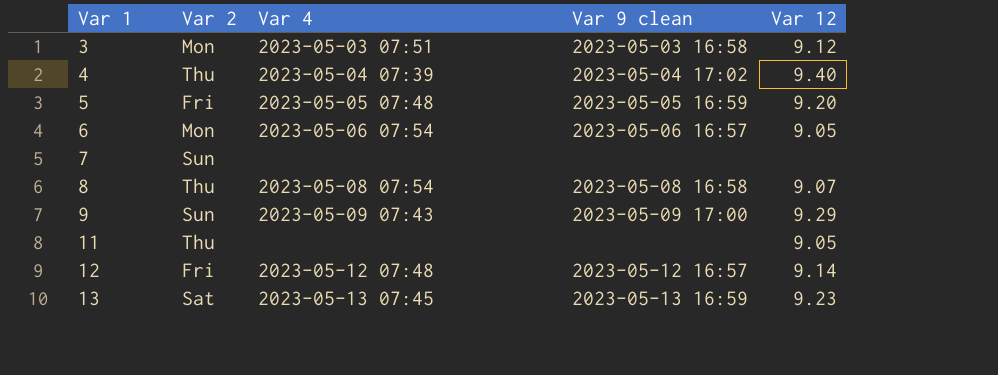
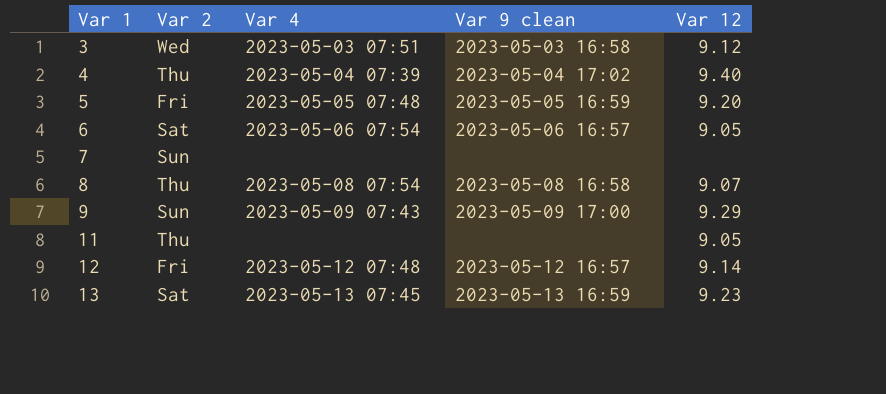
3 | Var 2: Mon -> Wed
6 | Var 2: Mon -> Sat

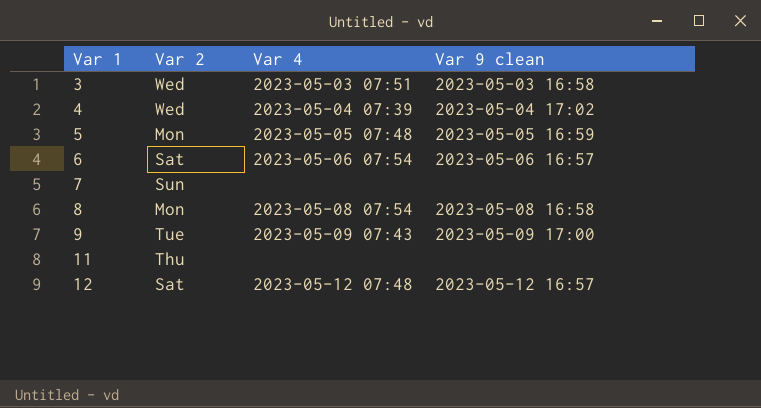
column Var 12 | position: 5 -> none
row 13: Sat | 2023-05-13 07:45 | 2023-05-13 16:59 | 9.23 -> none
4 | Var 2: Thu -> Wed
5 | Var 2: Fri -> Mon
8 | Var 2: Thu -> Mon
9 | Var 2: Sun -> Tue
12 | Var 2: Fri -> Sat

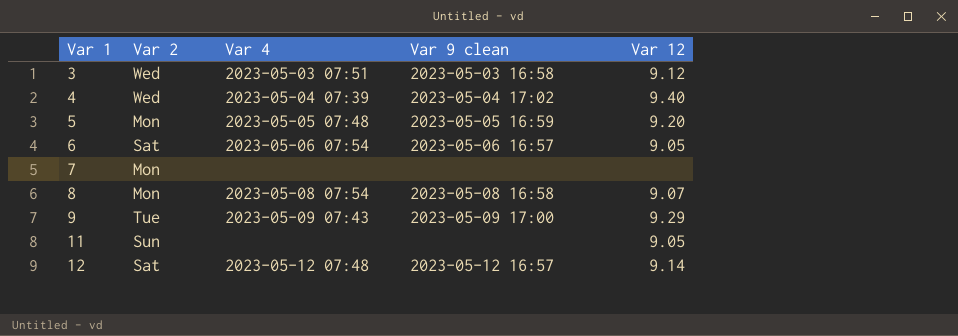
column Var 12 | position: none -> 5
7 | Var 2: Sun -> Mon
11 | Var 2: Thu -> Sun

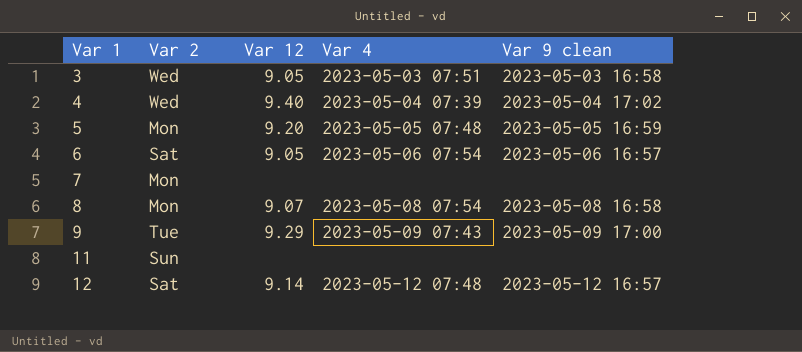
column Var 12 | position: 5 -> 3
3 | Var 12: 9.12 -> 9.05
11 | Var 12: 9.05 -> none

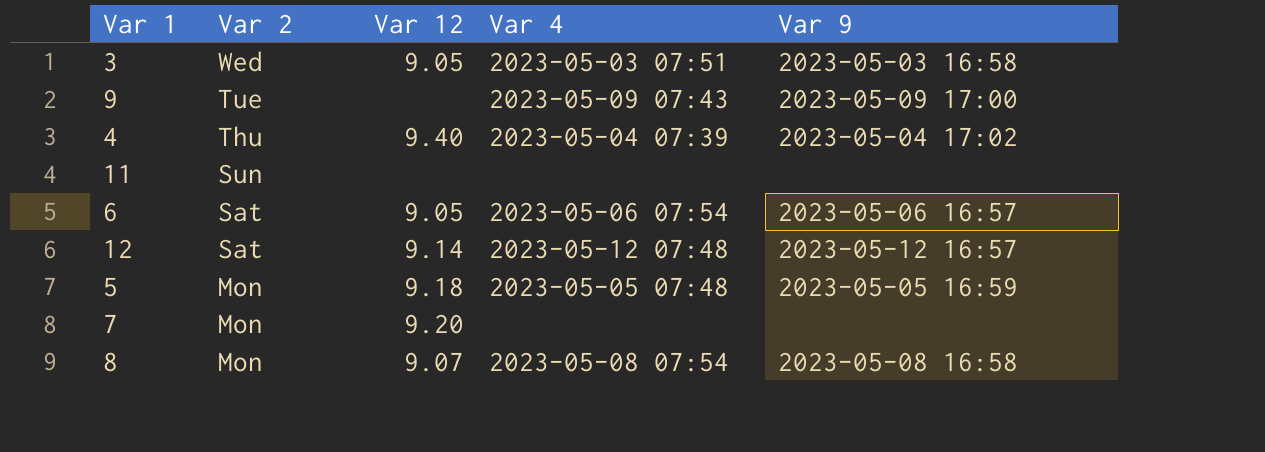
row order: Var 1 ascending -> Var 2 descending
column name: Var 9 clean -> Var 9
9 | Var 12: 9.29 -> none
4 | Var 2: Wed -> Thu
5 | Var 12: 9.20 -> 9.18
7 | Var 12: none -> 9.20

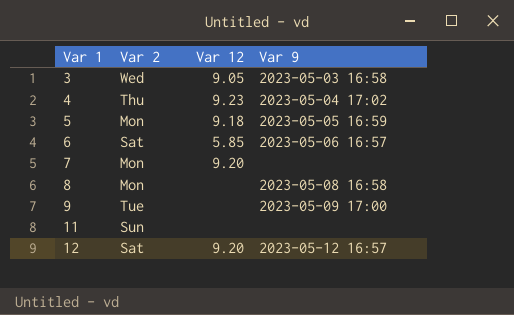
row order: Var 2 descending -> Var 1 ascending
column Var 4 | position: 4 -> none
4 | Var 12: 9.40 -> 9.23
6 | Var 12: 9.05 -> 5.85
8 | Var 12: 9.07 -> none
12 | Var 12: 9.14 -> 9.20

